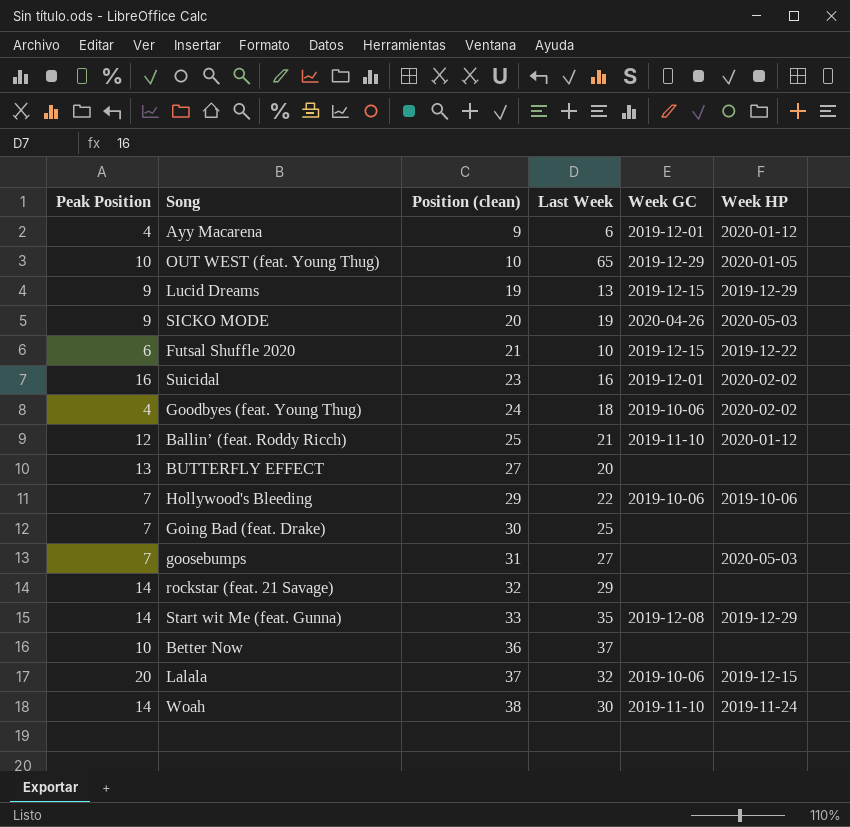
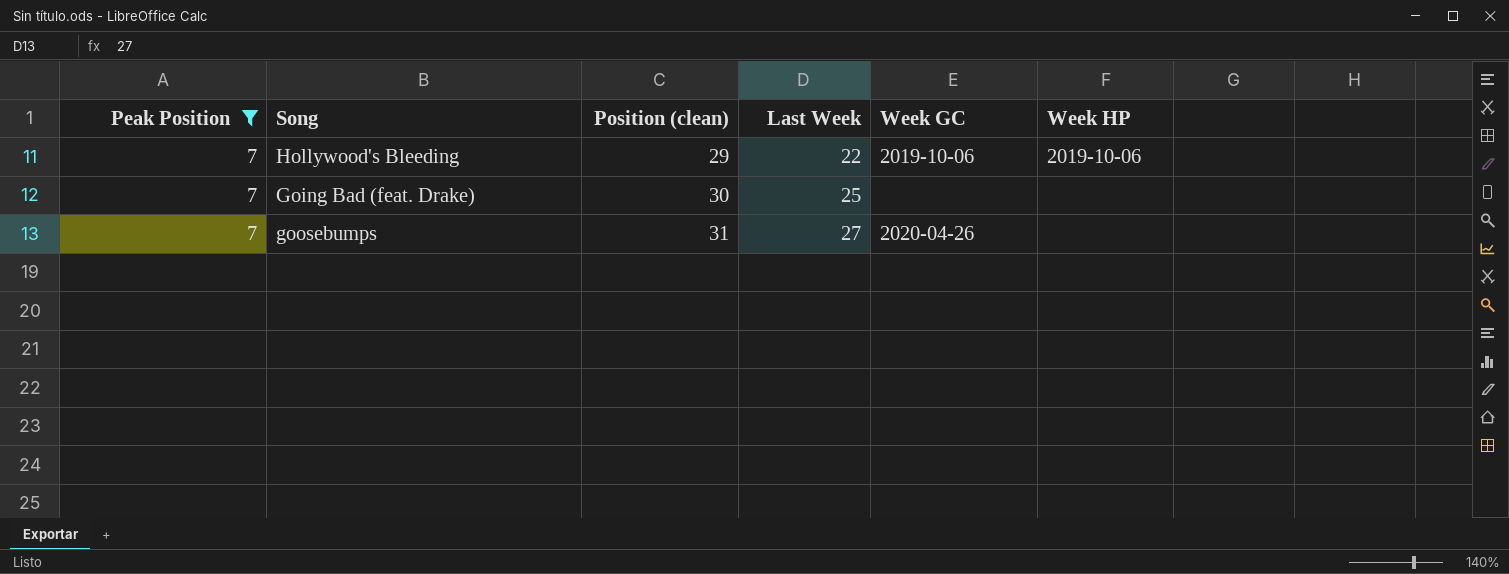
filter: none -> Peak Position = 7
goosebumps | Week GC: none -> 2020-04-26
goosebumps | Week HP: 2020-05-03 -> none

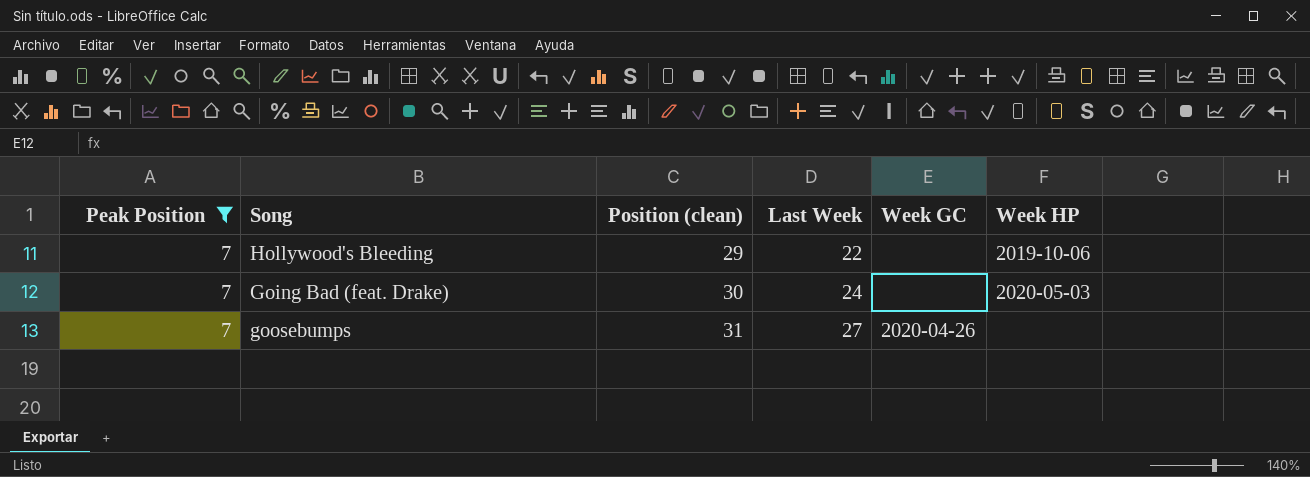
Hollywood's Bleeding | Week GC: 2019-10-06 -> none
Going Bad (feat. Drake) | Last Week: 25 -> 24
Going Bad (feat. Drake) | Week HP: none -> 2020-05-03

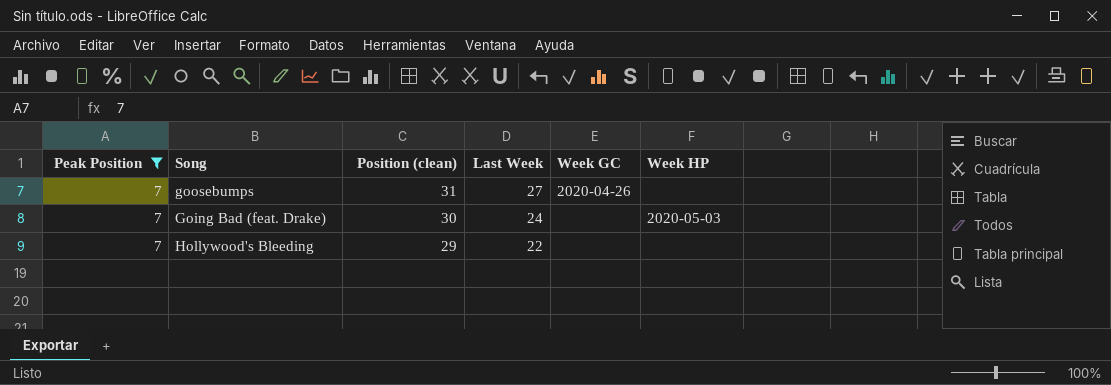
row order: Position (clean) ascending -> Position (clean) descending
Hollywood's Bleeding | Week HP: 2019-10-06 -> none

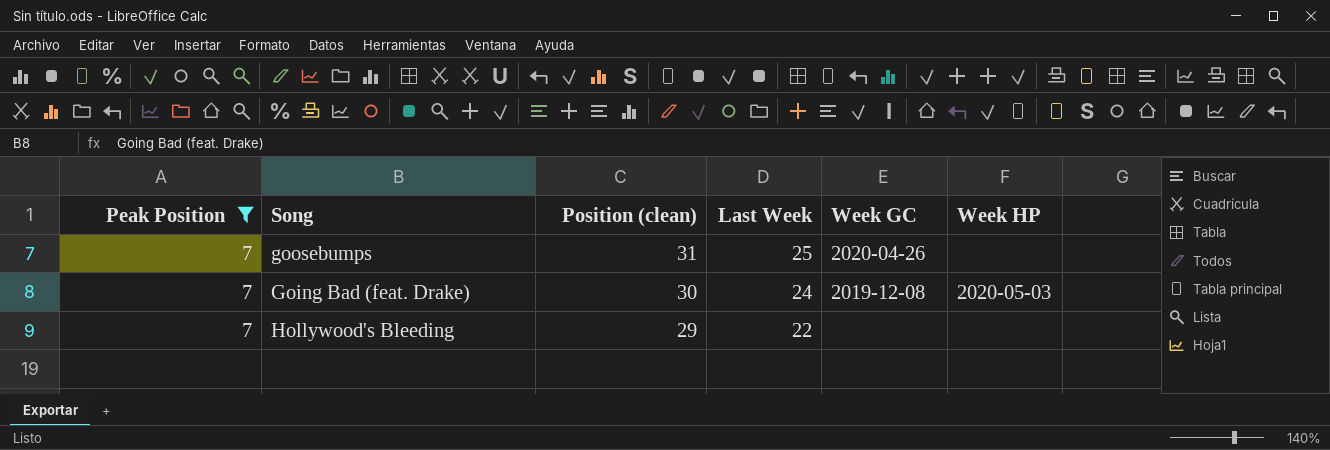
goosebumps | Last Week: 27 -> 25
Going Bad (feat. Drake) | Week GC: none -> 2019-12-08

